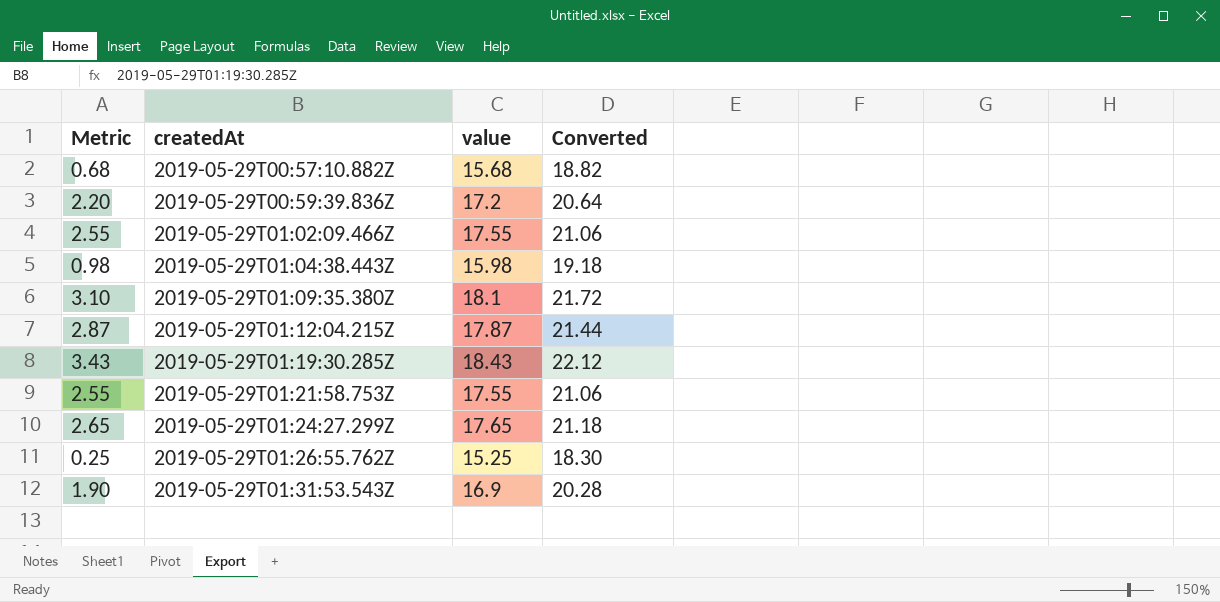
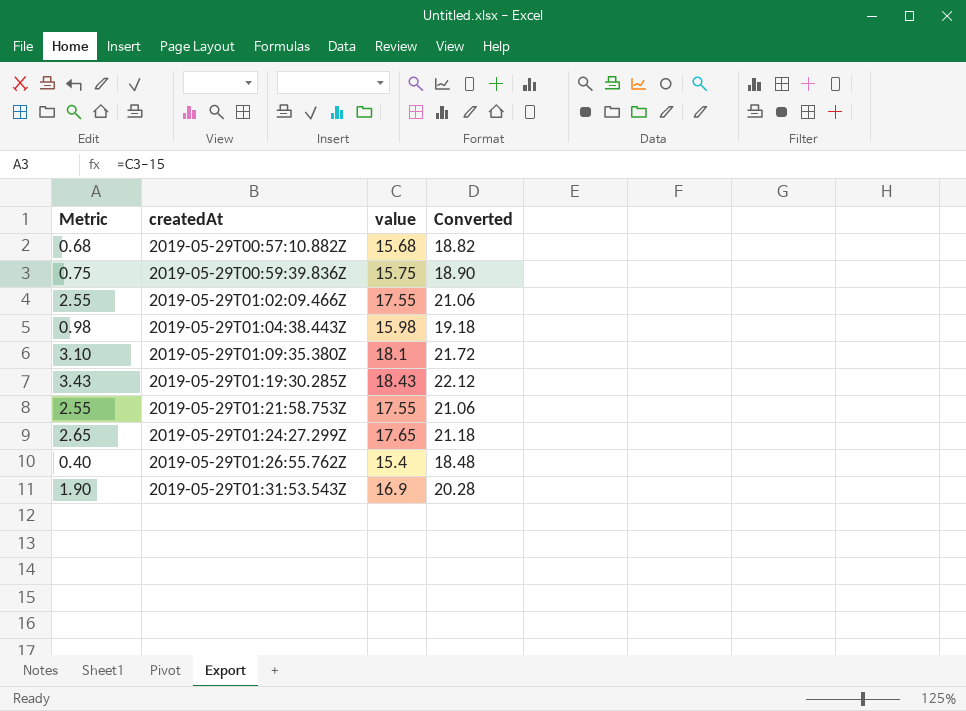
row 2019-05-29T01:12:04.215Z: 2.87 | 17.87 | 21.44 -> none
2019-05-29T00:59:39.836Z | Metric: 2.20 -> 0.75
2019-05-29T00:59:39.836Z | value: 17.2 -> 15.75
2019-05-29T00:59:39.836Z | Converted: 20.64 -> 18.90
2019-05-29T01:26:55.762Z | Metric: 0.25 -> 0.40
2019-05-29T01:26:55.762Z | value: 15.25 -> 15.4
2019-05-29T01:26:55.762Z | Converted: 18.30 -> 18.48

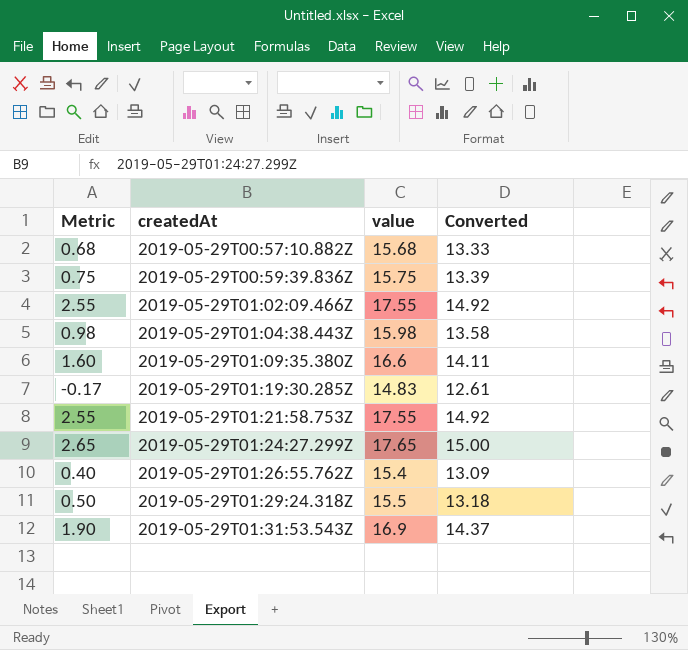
column Converted | formula: [value] * 1.2 -> [value] * 0.85
2019-05-29T01:09:35.380Z | Metric: 3.10 -> 1.60
2019-05-29T01:09:35.380Z | value: 18.1 -> 16.6
2019-05-29T01:19:30.285Z | Metric: 3.43 -> -0.17
2019-05-29T01:19:30.285Z | value: 18.43 -> 14.83
row 2019-05-29T01:29:24.318Z: none -> 0.50 | 15.5 | 13.18

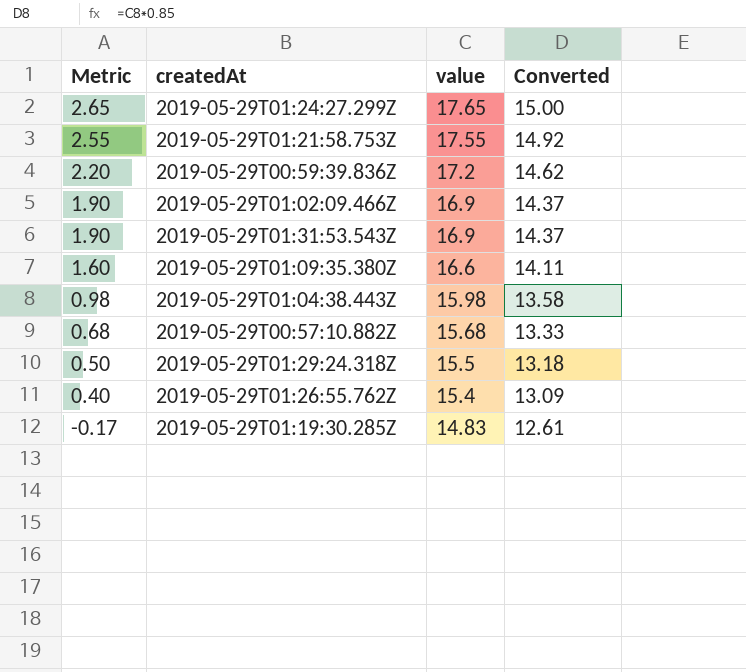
row order: createdAt ascending -> Metric descending
2019-05-29T00:59:39.836Z | Metric: 0.75 -> 2.20
2019-05-29T00:59:39.836Z | value: 15.75 -> 17.2
2019-05-29T00:59:39.836Z | Converted: 13.39 -> 14.62
2019-05-29T01:02:09.466Z | Metric: 2.55 -> 1.90
2019-05-29T01:02:09.466Z | value: 17.55 -> 16.9
2019-05-29T01:02:09.466Z | Converted: 14.92 -> 14.37

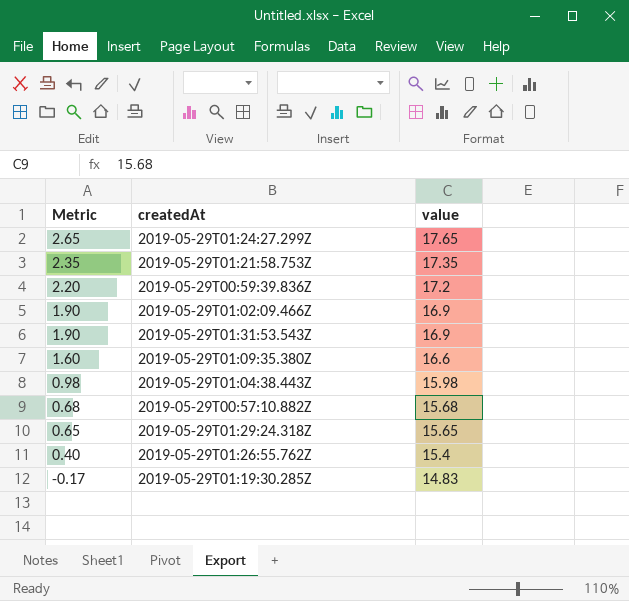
column Converted | formula: [value] * 0.85 -> none
2019-05-29T01:21:58.753Z | Metric: 2.55 -> 2.35
2019-05-29T01:21:58.753Z | value: 17.55 -> 17.35
2019-05-29T01:29:24.318Z | Metric: 0.50 -> 0.65
2019-05-29T01:29:24.318Z | value: 15.5 -> 15.65

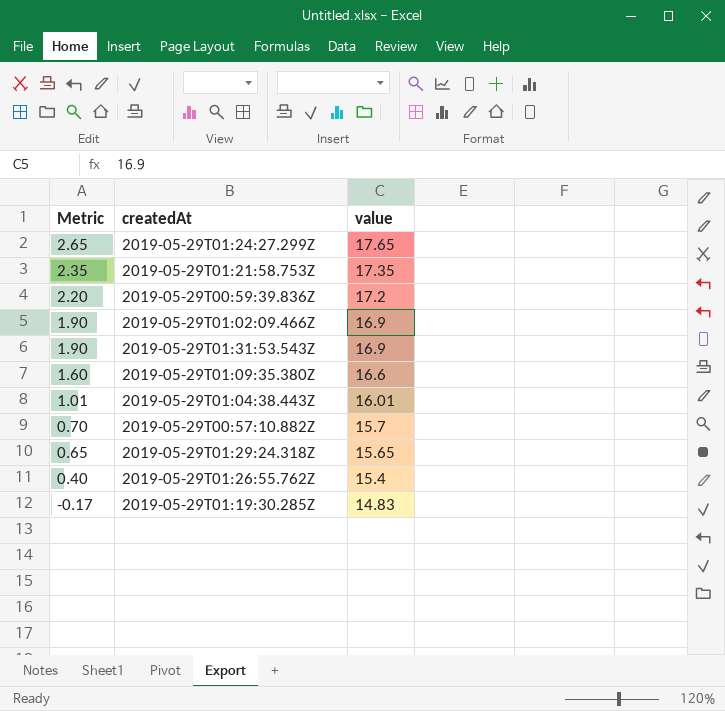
2019-05-29T01:04:38.443Z | Metric: 0.98 -> 1.01
2019-05-29T01:04:38.443Z | value: 15.98 -> 16.01
2019-05-29T00:57:10.882Z | Metric: 0.68 -> 0.70
2019-05-29T00:57:10.882Z | value: 15.68 -> 15.7

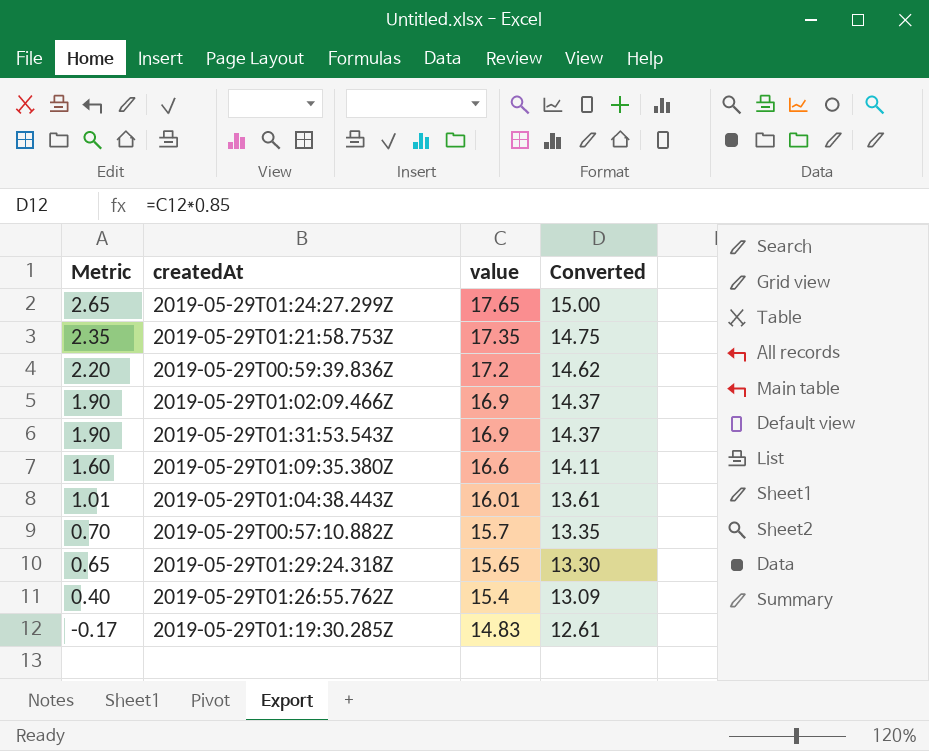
column Converted | formula: none -> [value] * 0.85

